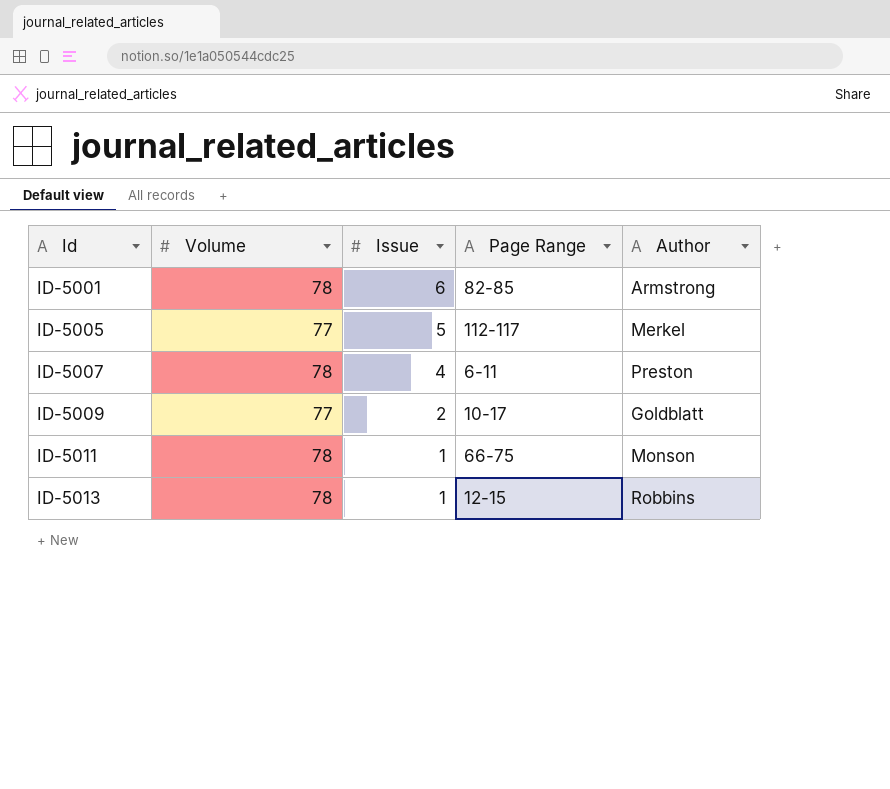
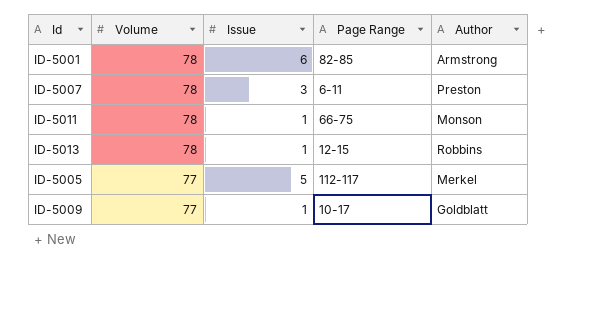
row order: Id ascending -> Volume descending
ID-5007 | Issue: 4 -> 3
ID-5009 | Issue: 2 -> 1

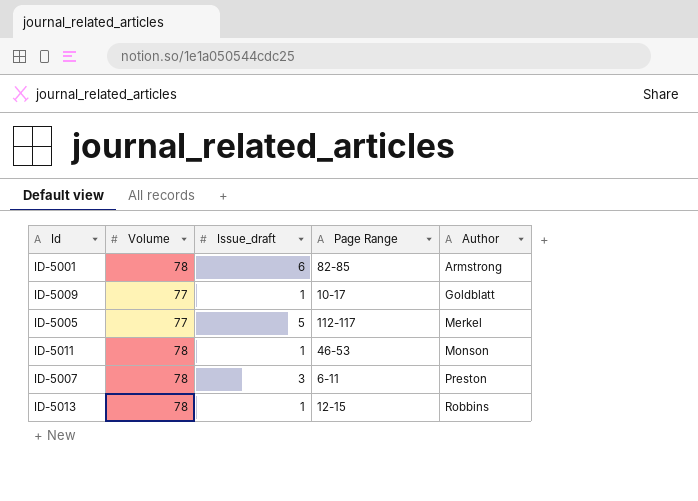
row order: Volume descending -> Author ascending
column name: Issue -> Issue_draft
ID-5011 | Page Range: 66-75 -> 46-53

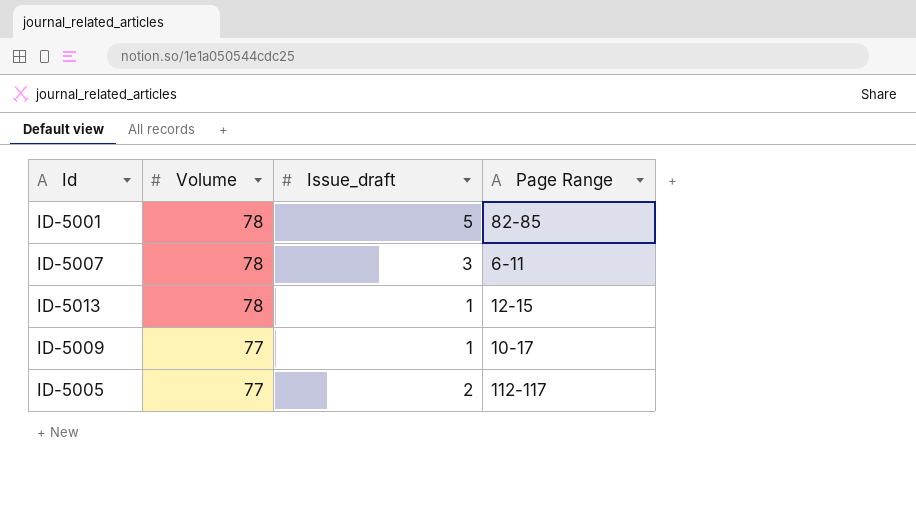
row order: Author ascending -> Volume descending
column Author | position: 5 -> none
row ID-5011: 78 | 1 | 46-53 | Monson -> none
ID-5001 | Issue_draft: 6 -> 5
ID-5005 | Issue_draft: 5 -> 2

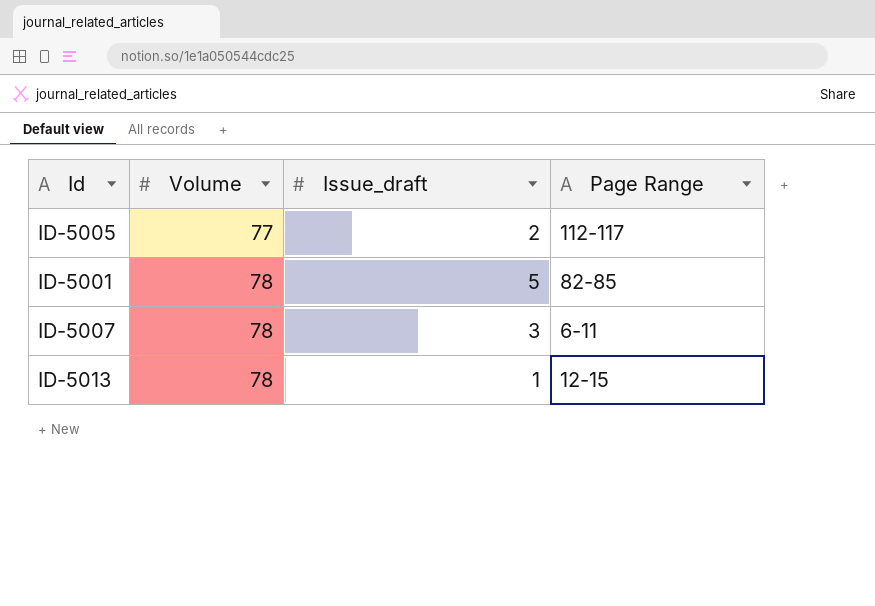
row order: Volume descending -> Volume ascending
row ID-5009: 77 | 1 | 10-17 -> none

